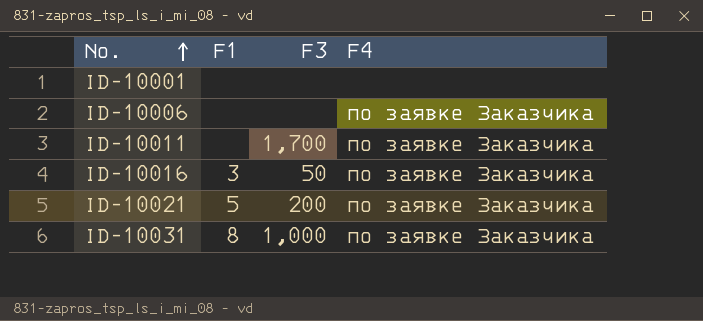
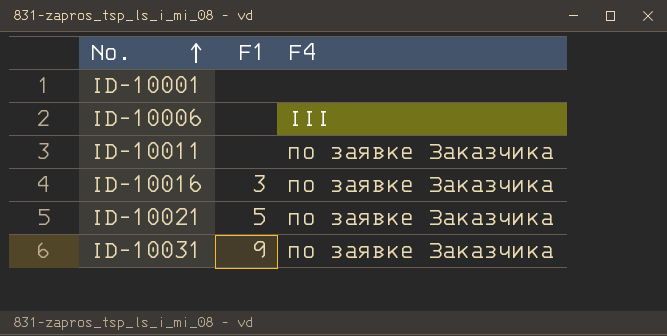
column F3 | position: 3 -> none
ID-10006 | F4: по заявке Заказчика -> III
ID-10031 | F1: 8 -> 9

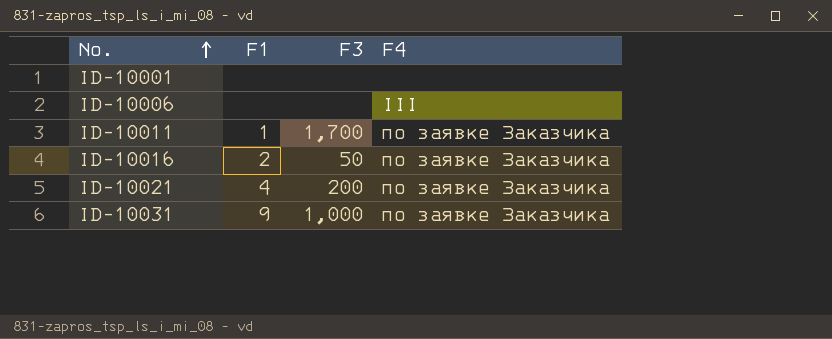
column F3 | position: none -> 3
ID-10011 | F1: none -> 1
ID-10016 | F1: 3 -> 2
ID-10021 | F1: 5 -> 4

